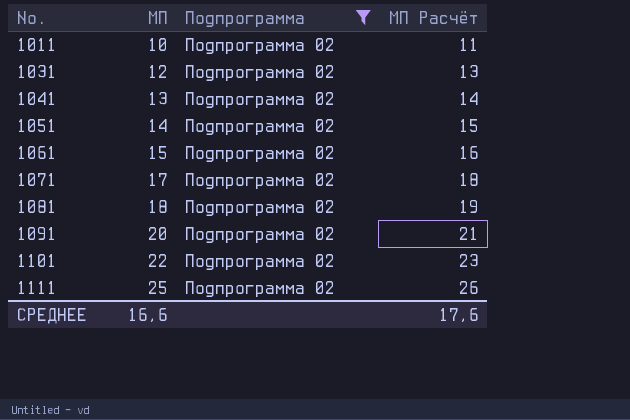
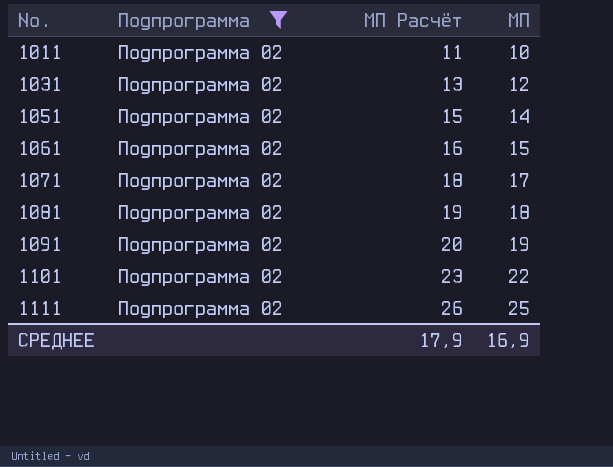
column МП | position: 2 -> 4
row 1041: 13 | Подпрограмма 02 | 14 -> none
1091 | МП Расчёт: 21 -> 20
1091 | МП: 20 -> 19
СРЕДНЕЕ | МП Расчёт: 17,6 -> 17,9
СРЕДНЕЕ | МП: 16,6 -> 16,9

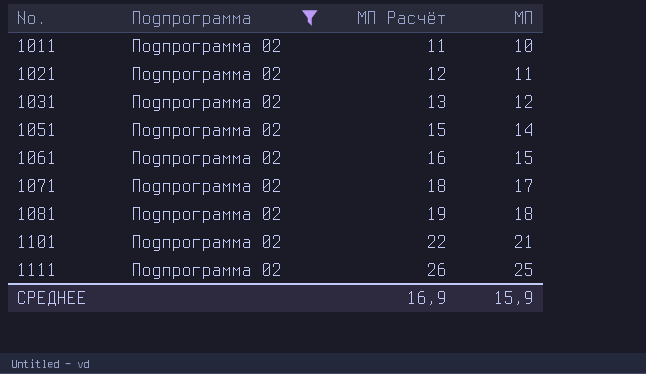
row 1091: Подпрограмма 02 | 20 | 19 -> none
row 1021: none -> Подпрограмма 02 | 12 | 11
1101 | МП Расчёт: 23 -> 22
1101 | МП: 22 -> 21
СРЕДНЕЕ | МП Расчёт: 17,9 -> 16,9
СРЕДНЕЕ | МП: 16,9 -> 15,9

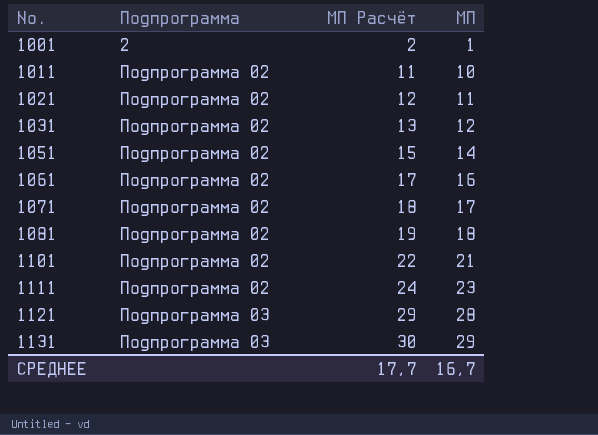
filter: Подпрограмма = Подпрограмма 02 -> none
1061 | МП Расчёт: 16 -> 17
1061 | МП: 15 -> 16
1111 | МП Расчёт: 26 -> 24
1111 | МП: 25 -> 23
СРЕДНЕЕ | МП Расчёт: 16,9 -> 17,7
СРЕДНЕЕ | МП: 15,9 -> 16,7

